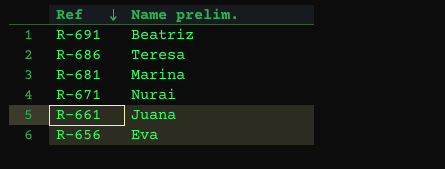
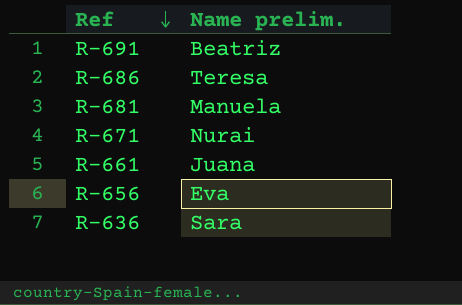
R-681 | Name prelim.: Marina -> Manuela
row R-636: none -> Sara

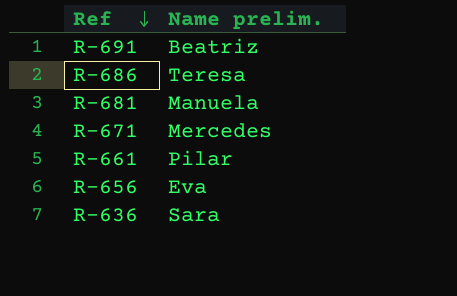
R-671 | Name prelim.: Nurai -> Mercedes
R-661 | Name prelim.: Juana -> Pilar

